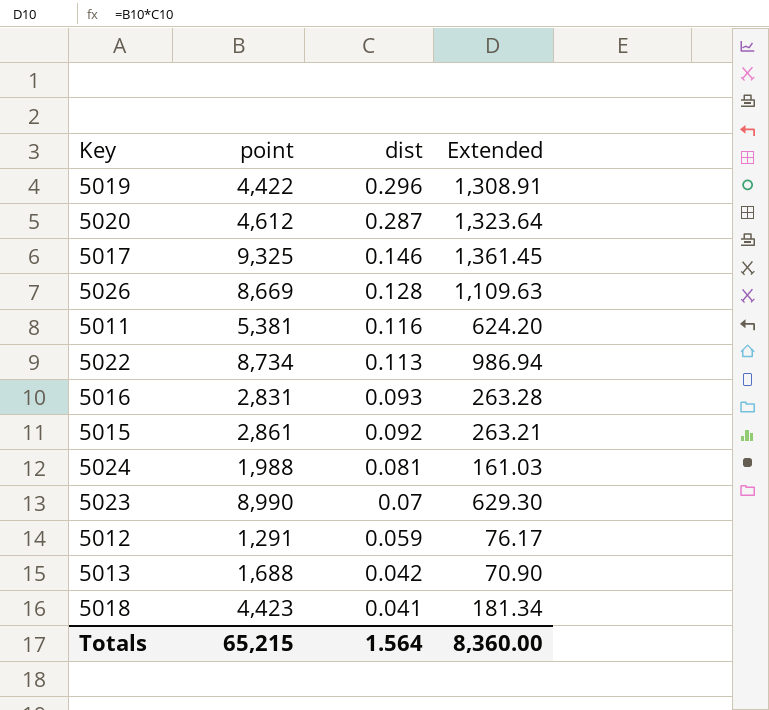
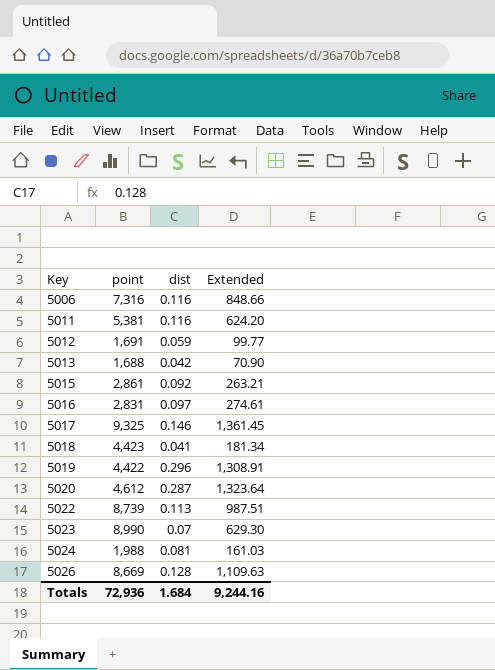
row order: dist descending -> Key ascending
row 5006: none -> 7,316 | 0.116 | 848.66
5012 | point: 1,291 -> 1,691
5012 | Extended: 76.17 -> 99.77
5016 | dist: 0.093 -> 0.097
5016 | Extended: 263.28 -> 274.61
5022 | point: 8,734 -> 8,739
5022 | Extended: 986.94 -> 987.51
Totals | point: 65,215 -> 72,936
Totals | dist: 1.564 -> 1.684
Totals | Extended: 8,360.00 -> 9,244.16

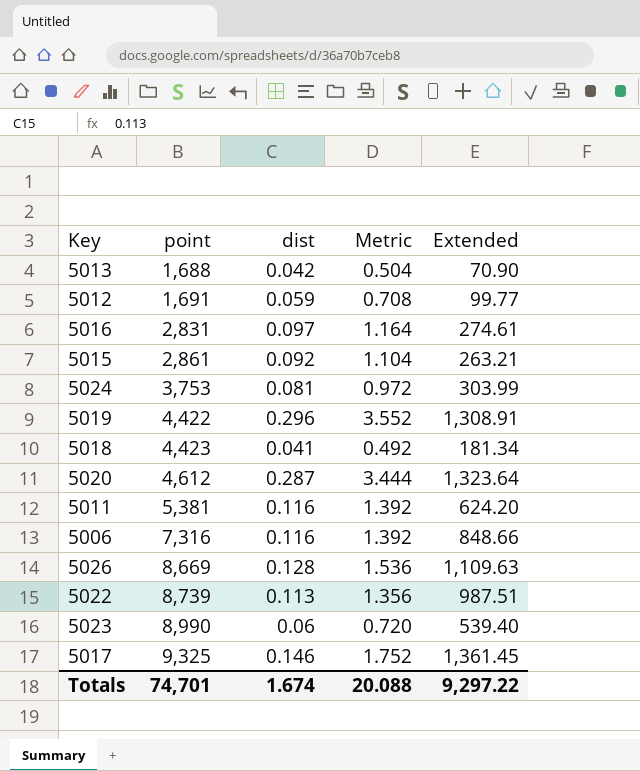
row order: Key ascending -> point ascending
column Metric | formula: none -> [dist] * 12
5024 | point: 1,988 -> 3,753
5024 | Extended: 161.03 -> 303.99
5023 | dist: 0.07 -> 0.06
5023 | Extended: 629.30 -> 539.40
Totals | point: 72,936 -> 74,701
Totals | dist: 1.684 -> 1.674
Totals | Extended: 9,244.16 -> 9,297.22

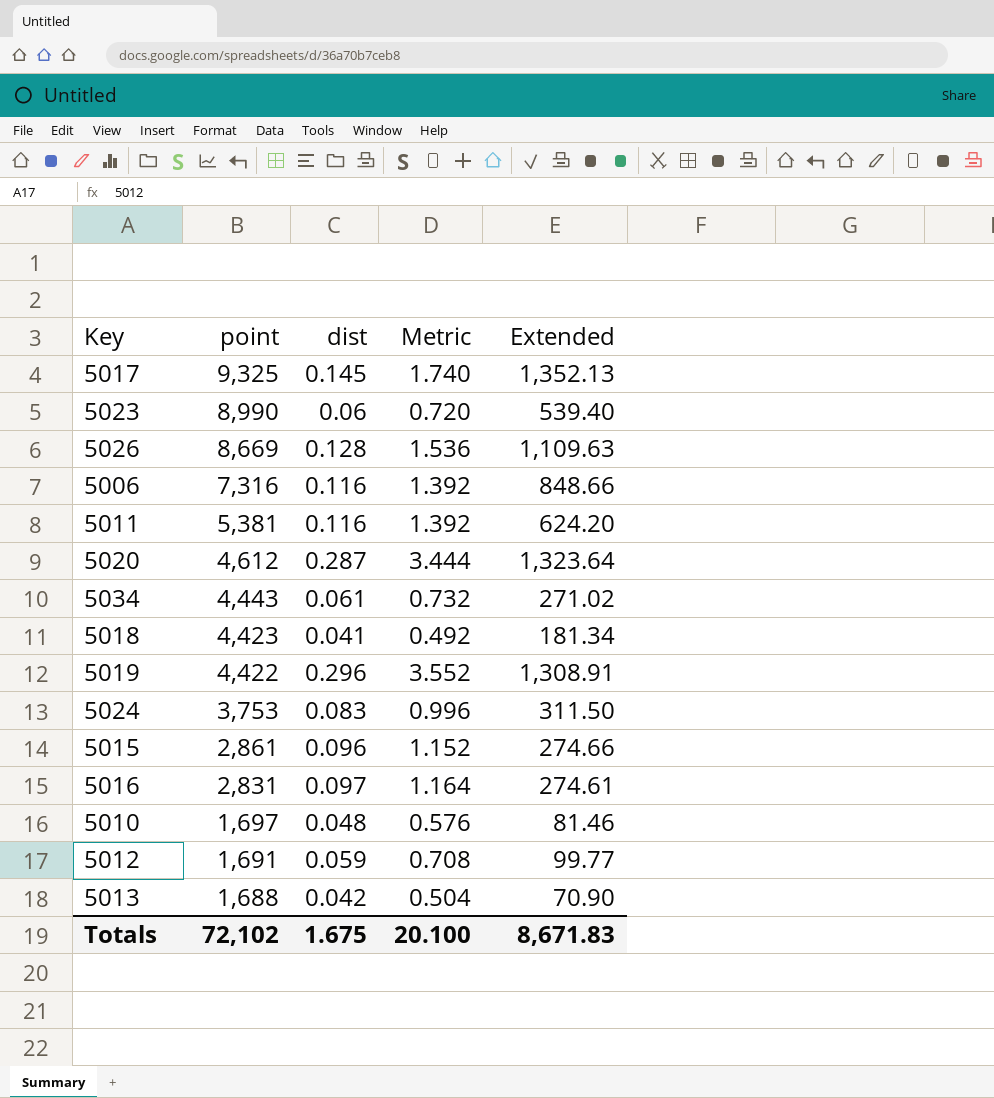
row order: point ascending -> point descending
row 5022: 8,739 | 0.113 | 1.356 | 987.51 -> none
5017 | dist: 0.146 -> 0.145
5017 | Metric: 1.752 -> 1.740
5017 | Extended: 1,361.45 -> 1,352.13
row 5034: none -> 4,443 | 0.061 | 0.732 | 271.02
5024 | dist: 0.081 -> 0.083
5024 | Metric: 0.972 -> 0.996
5024 | Extended: 303.99 -> 311.50
5015 | dist: 0.092 -> 0.096
5015 | Metric: 1.104 -> 1.152
5015 | Extended: 263.21 -> 274.66
row 5010: none -> 1,697 | 0.048 | 0.576 | 81.46
Totals | point: 74,701 -> 72,102
Totals | dist: 1.674 -> 1.675
Totals | Metric: 20.088 -> 20.100
Totals | Extended: 9,297.22 -> 8,671.83

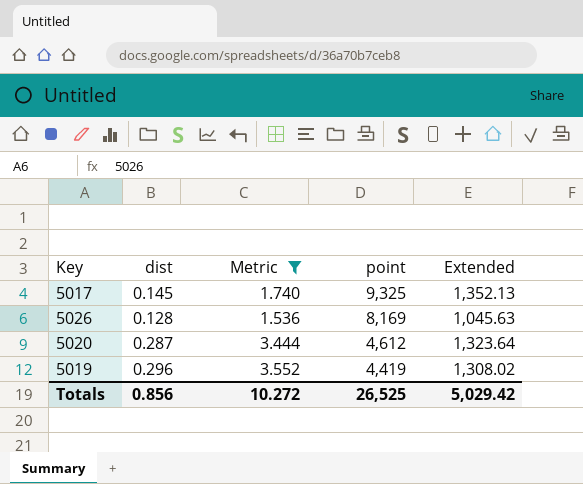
filter: none -> Metric >= 1.536
column point | position: 2 -> 4
5026 | point: 8,669 -> 8,169
5026 | Extended: 1,109.63 -> 1,045.63
5019 | point: 4,422 -> 4,419
5019 | Extended: 1,308.91 -> 1,308.02
Totals | dist: 1.675 -> 0.856
Totals | Metric: 20.100 -> 10.272
Totals | point: 72,102 -> 26,525
Totals | Extended: 8,671.83 -> 5,029.42

